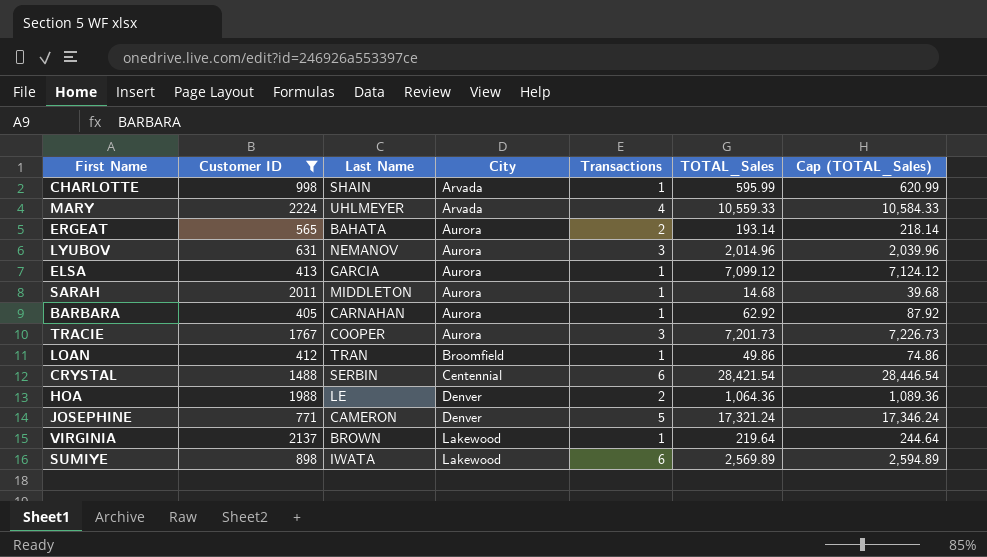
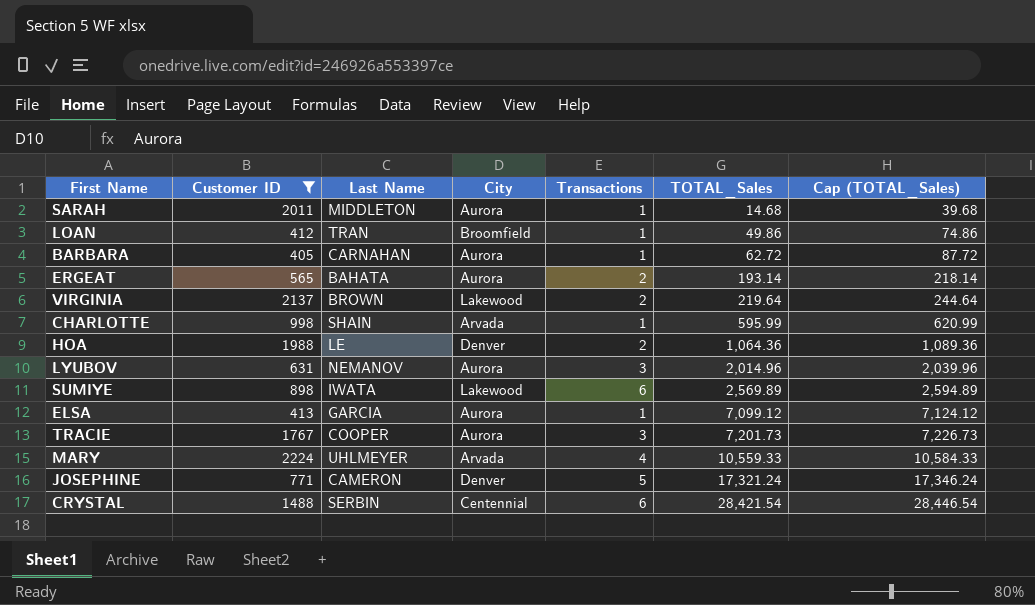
row order: City ascending -> TOTAL_Sales ascending
BARBARA | TOTAL_Sales: 62.92 -> 62.72
BARBARA | Cap (TOTAL_Sales): 87.92 -> 87.72
VIRGINIA | Transactions: 1 -> 2

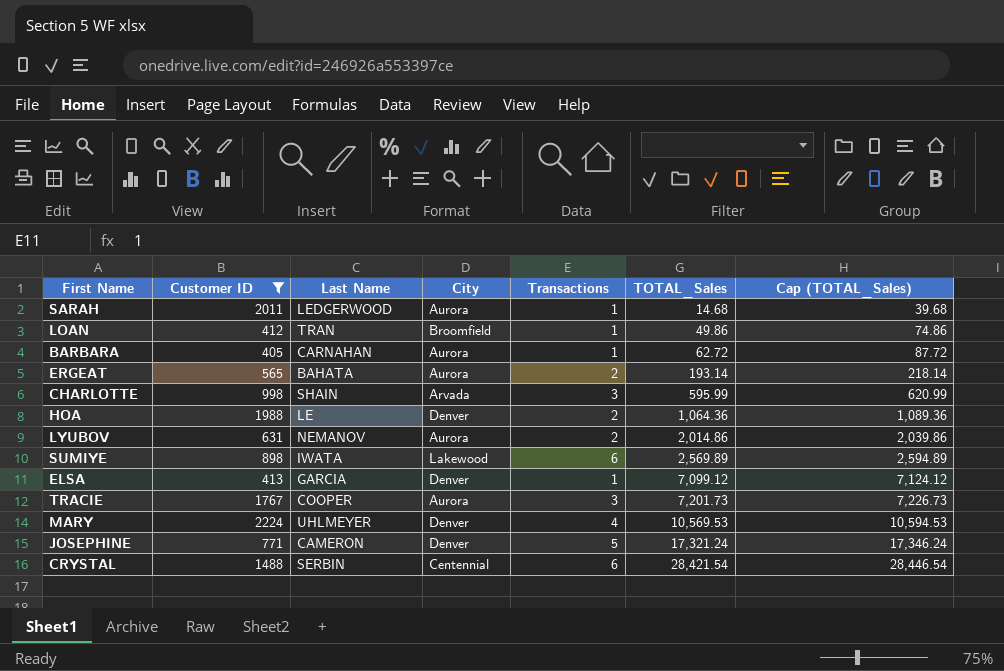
row VIRGINIA: 2137 | BROWN | Lakewood | 2 | 219.64 | 244.64 -> none
SARAH | Last Name: MIDDLETON -> LEDGERWOOD
CHARLOTTE | Transactions: 1 -> 3
LYUBOV | Transactions: 3 -> 2
LYUBOV | TOTAL_Sales: 2,014.96 -> 2,014.86
LYUBOV | Cap (TOTAL_Sales): 2,039.96 -> 2,039.86
ELSA | City: Aurora -> Denver
MARY | City: Arvada -> Denver
MARY | TOTAL_Sales: 10,559.33 -> 10,569.53
MARY | Cap (TOTAL_Sales): 10,584.33 -> 10,594.53

